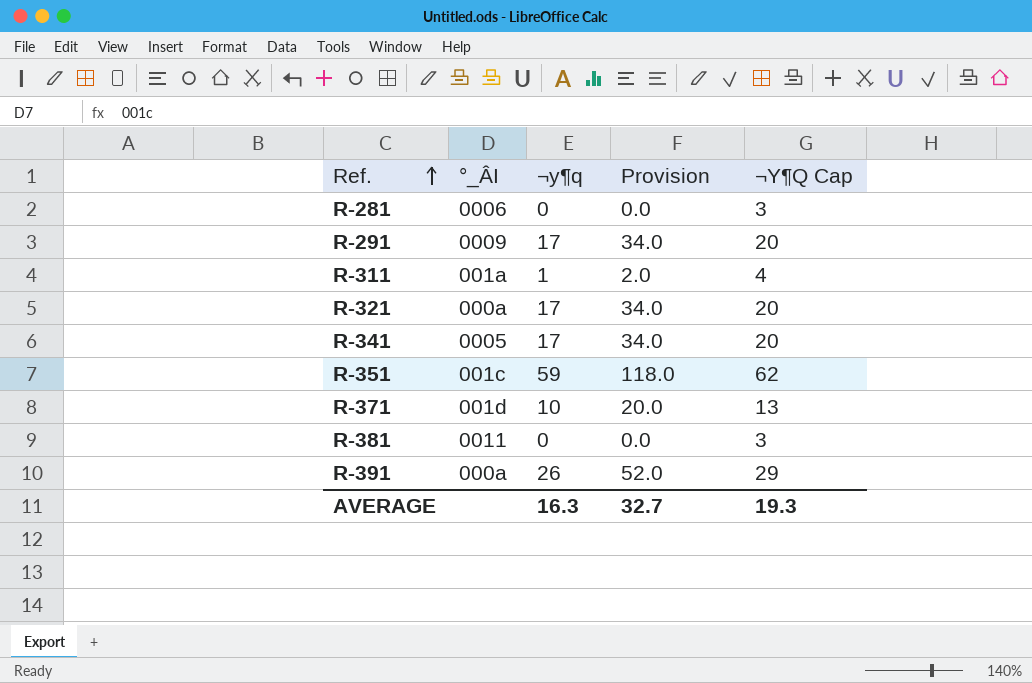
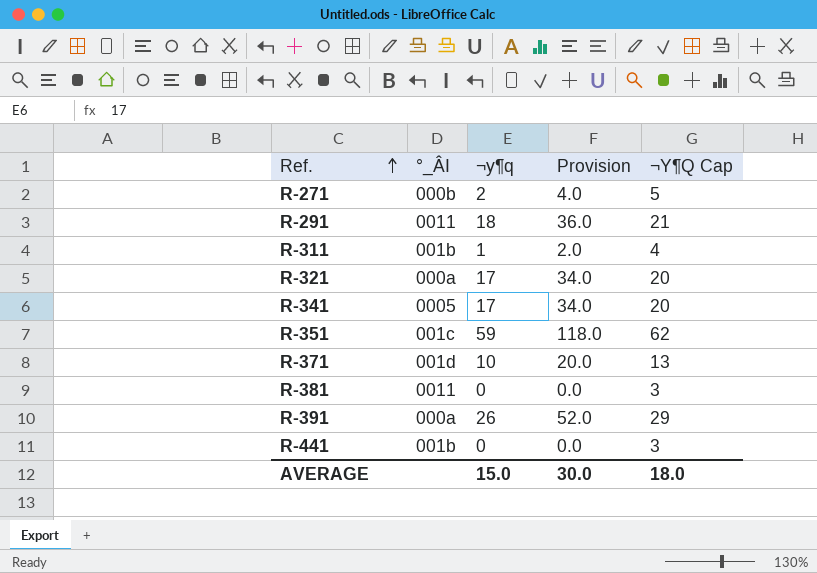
row R-281: 0006 | 0 | 0.0 | 3 -> none
row R-271: none -> 000b | 2 | 4.0 | 5
R-291 | °_ÂI: 0009 -> 0011
R-291 | ¬y¶q: 17 -> 18
R-291 | Provision: 34.0 -> 36.0
R-291 | ¬Y¶Q Cap: 20 -> 21
R-311 | °_ÂI: 001a -> 001b
row R-441: none -> 001b | 0 | 0.0 | 3
AVERAGE | ¬y¶q: 16.3 -> 15.0
AVERAGE | Provision: 32.7 -> 30.0
AVERAGE | ¬Y¶Q Cap: 19.3 -> 18.0

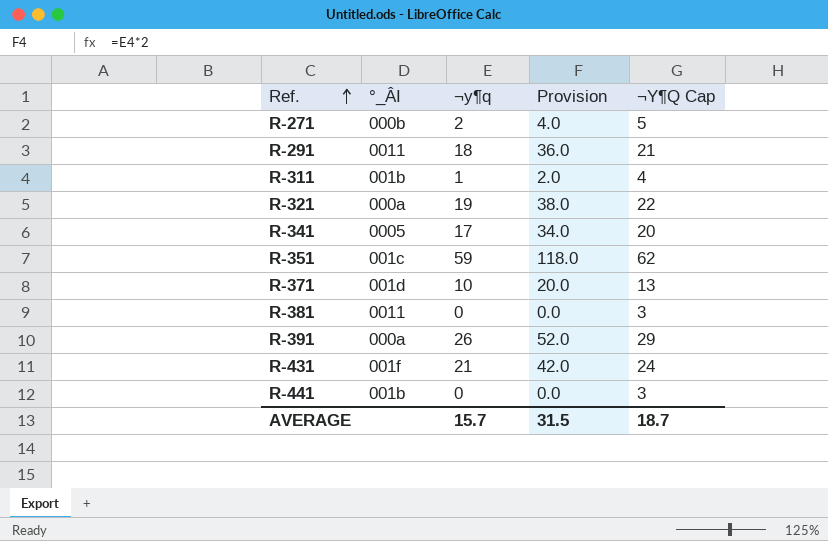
R-321 | ¬y¶q: 17 -> 19
R-321 | Provision: 34.0 -> 38.0
R-321 | ¬Y¶Q Cap: 20 -> 22
row R-431: none -> 001f | 21 | 42.0 | 24
AVERAGE | ¬y¶q: 15.0 -> 15.7
AVERAGE | Provision: 30.0 -> 31.5
AVERAGE | ¬Y¶Q Cap: 18.0 -> 18.7

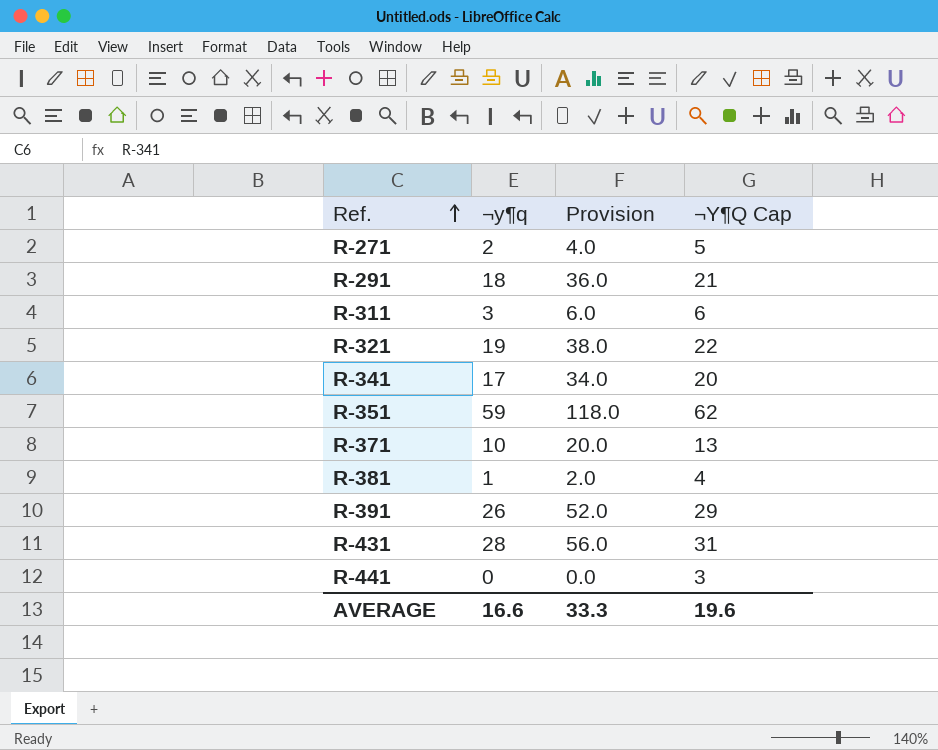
column °_ÂI | position: 2 -> none
R-311 | ¬y¶q: 1 -> 3
R-311 | Provision: 2.0 -> 6.0
R-311 | ¬Y¶Q Cap: 4 -> 6
R-381 | ¬y¶q: 0 -> 1
R-381 | Provision: 0.0 -> 2.0
R-381 | ¬Y¶Q Cap: 3 -> 4
R-431 | ¬y¶q: 21 -> 28
R-431 | Provision: 42.0 -> 56.0
R-431 | ¬Y¶Q Cap: 24 -> 31
AVERAGE | ¬y¶q: 15.7 -> 16.6
AVERAGE | Provision: 31.5 -> 33.3
AVERAGE | ¬Y¶Q Cap: 18.7 -> 19.6

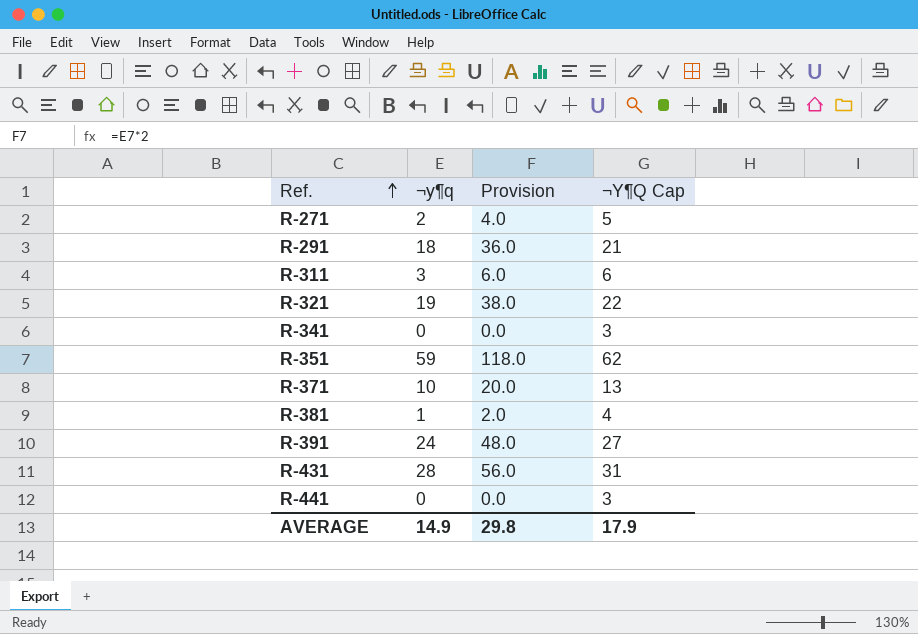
R-341 | ¬y¶q: 17 -> 0
R-341 | Provision: 34.0 -> 0.0
R-341 | ¬Y¶Q Cap: 20 -> 3
R-391 | ¬y¶q: 26 -> 24
R-391 | Provision: 52.0 -> 48.0
R-391 | ¬Y¶Q Cap: 29 -> 27
AVERAGE | ¬y¶q: 16.6 -> 14.9
AVERAGE | Provision: 33.3 -> 29.8
AVERAGE | ¬Y¶Q Cap: 19.6 -> 17.9

